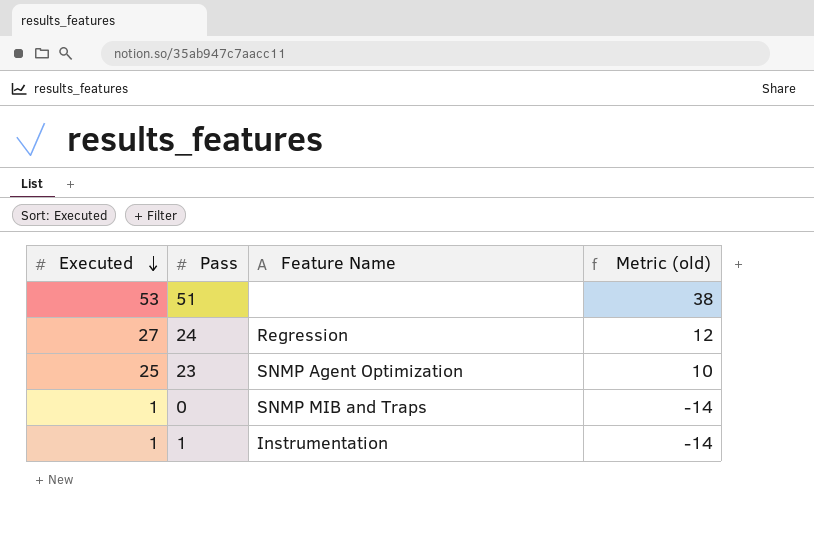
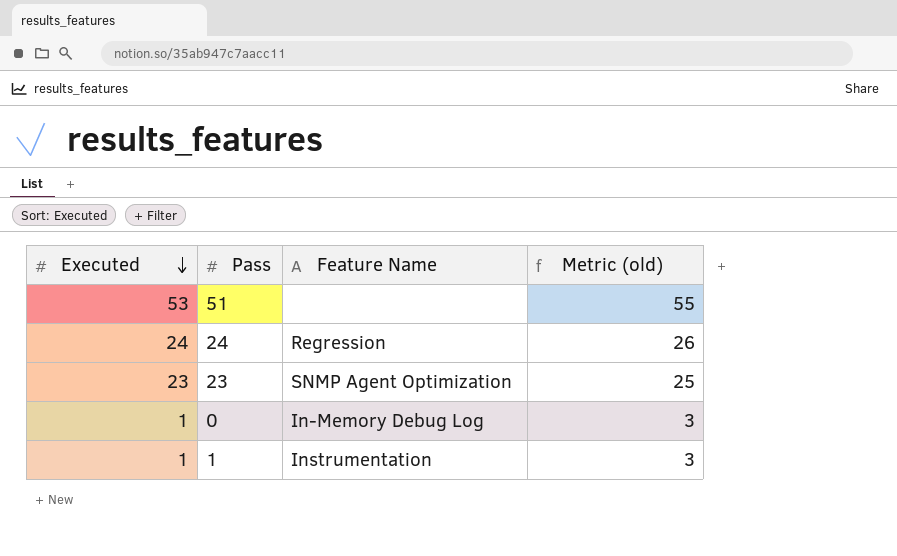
column Metric (old) | formula: [Executed] - 15 -> [Executed] + 2
24 | Executed: 27 -> 24
23 | Executed: 25 -> 23
0 | Feature Name: SNMP MIB and Traps -> In-Memory Debug Log

